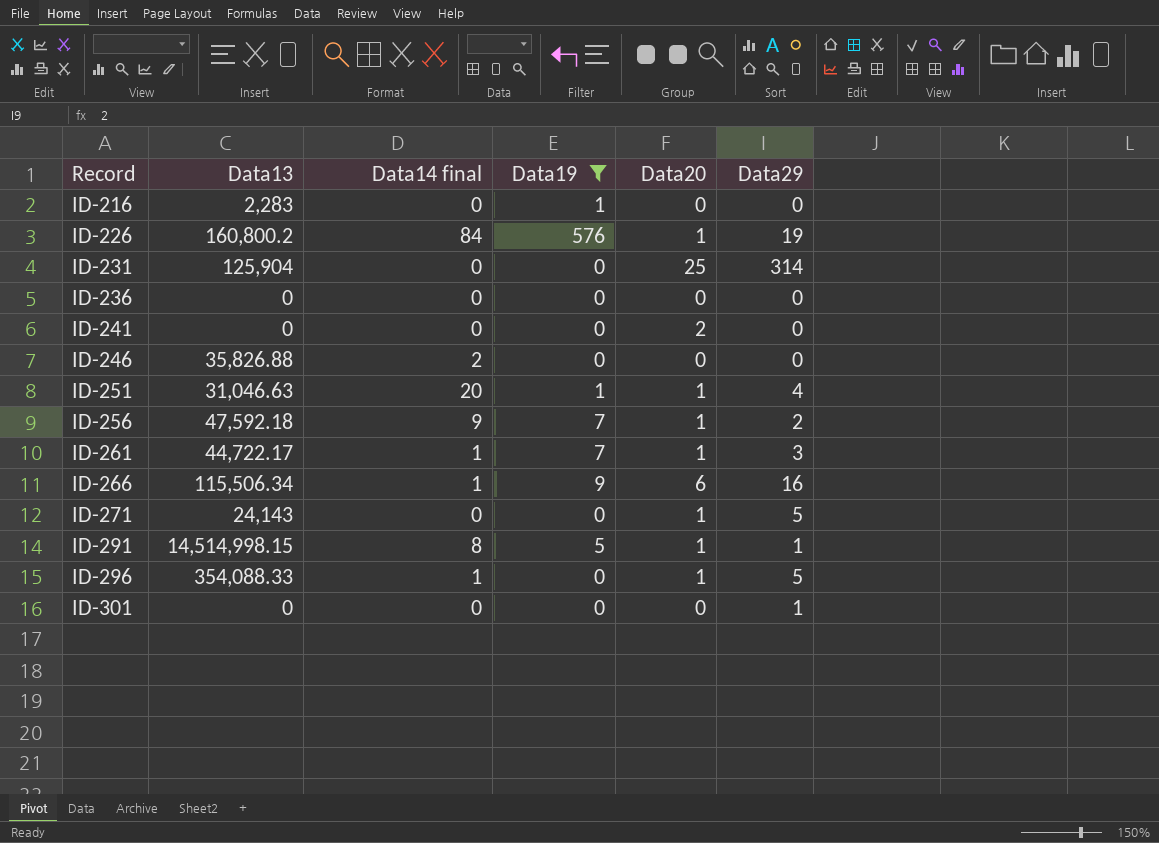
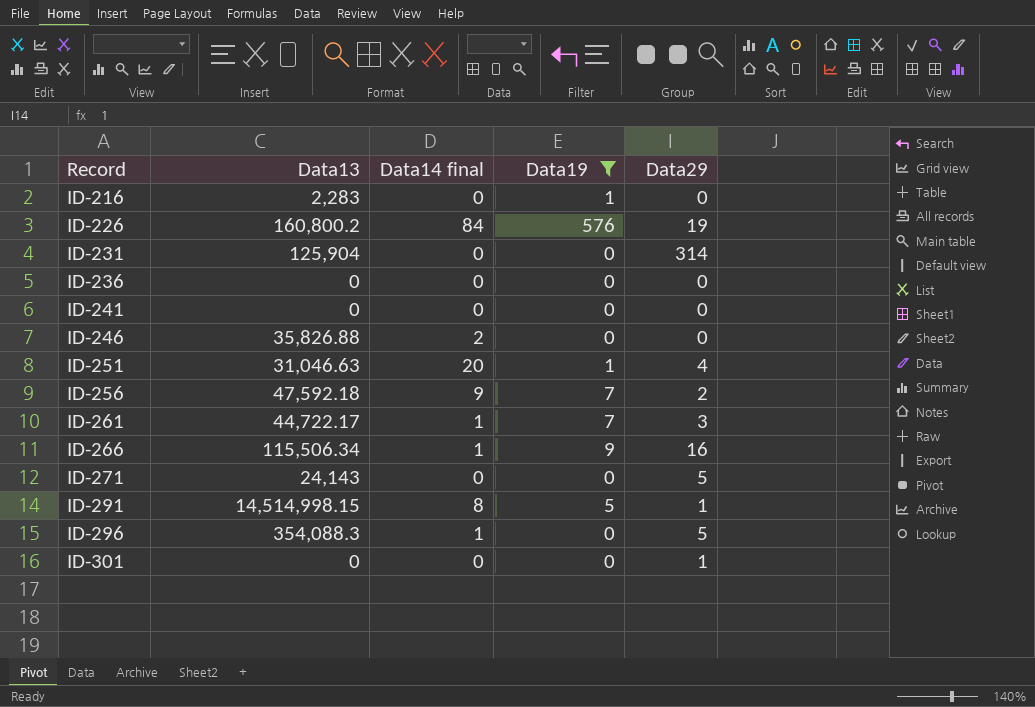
column Data20 | position: 5 -> none
ID-296 | Data13: 354,088.33 -> 354,088.3

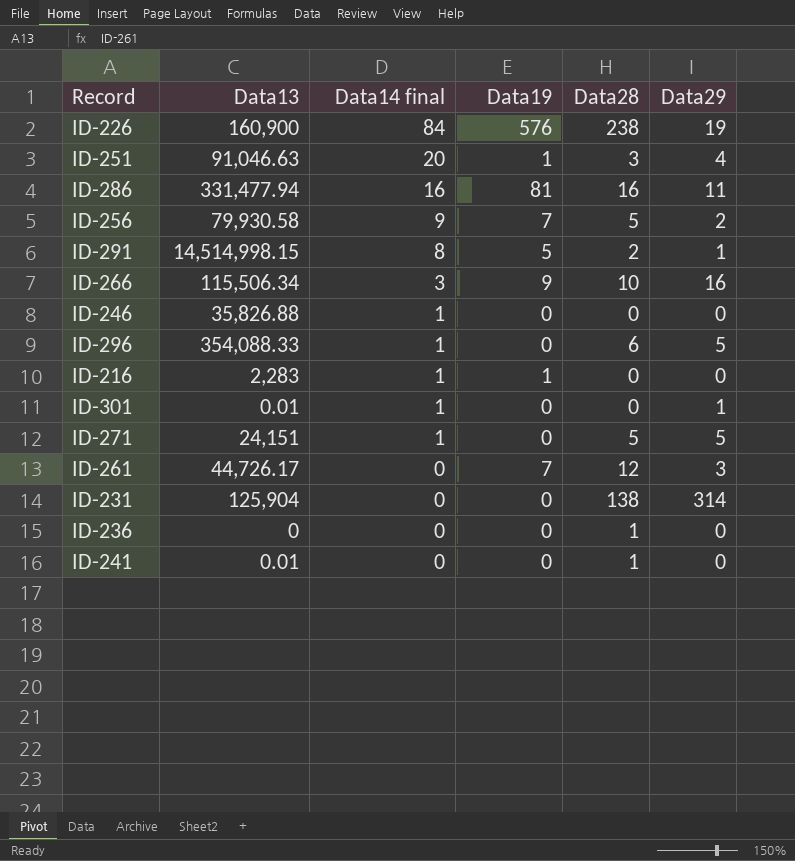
filter: Data19 != 81 -> none
row order: Record ascending -> Data14 final descending
column Data28 | position: none -> 5
ID-226 | Data13: 160,800.2 -> 160,900
ID-251 | Data13: 31,046.63 -> 91,046.63
ID-256 | Data13: 47,592.18 -> 79,930.58
ID-266 | Data14 final: 1 -> 3
ID-246 | Data14 final: 2 -> 1
ID-296 | Data13: 354,088.3 -> 354,088.33
ID-216 | Data14 final: 0 -> 1
ID-301 | Data13: 0 -> 0.01
ID-301 | Data14 final: 0 -> 1
ID-271 | Data13: 24,143 -> 24,151
ID-271 | Data14 final: 0 -> 1
ID-261 | Data13: 44,722.17 -> 44,726.17
ID-261 | Data14 final: 1 -> 0
ID-241 | Data13: 0 -> 0.01

